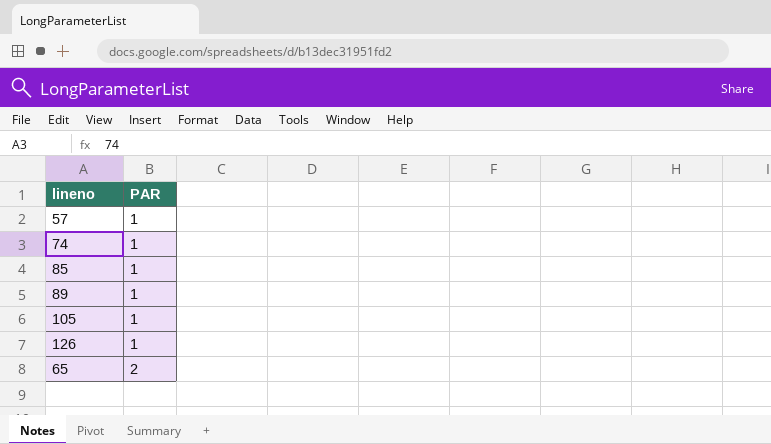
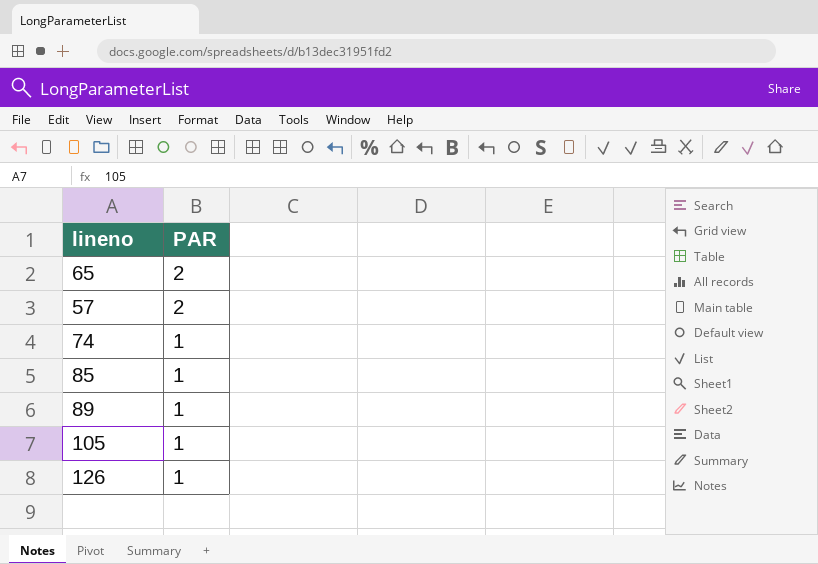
row order: PAR ascending -> PAR descending
57 | PAR: 1 -> 2

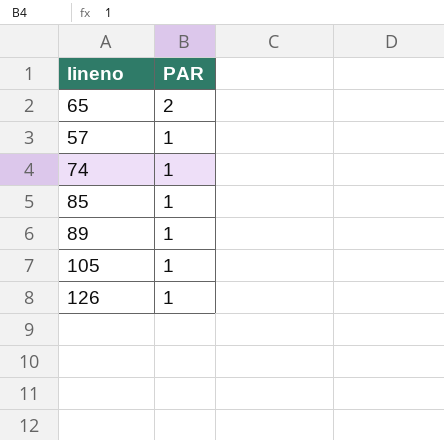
57 | PAR: 2 -> 1

